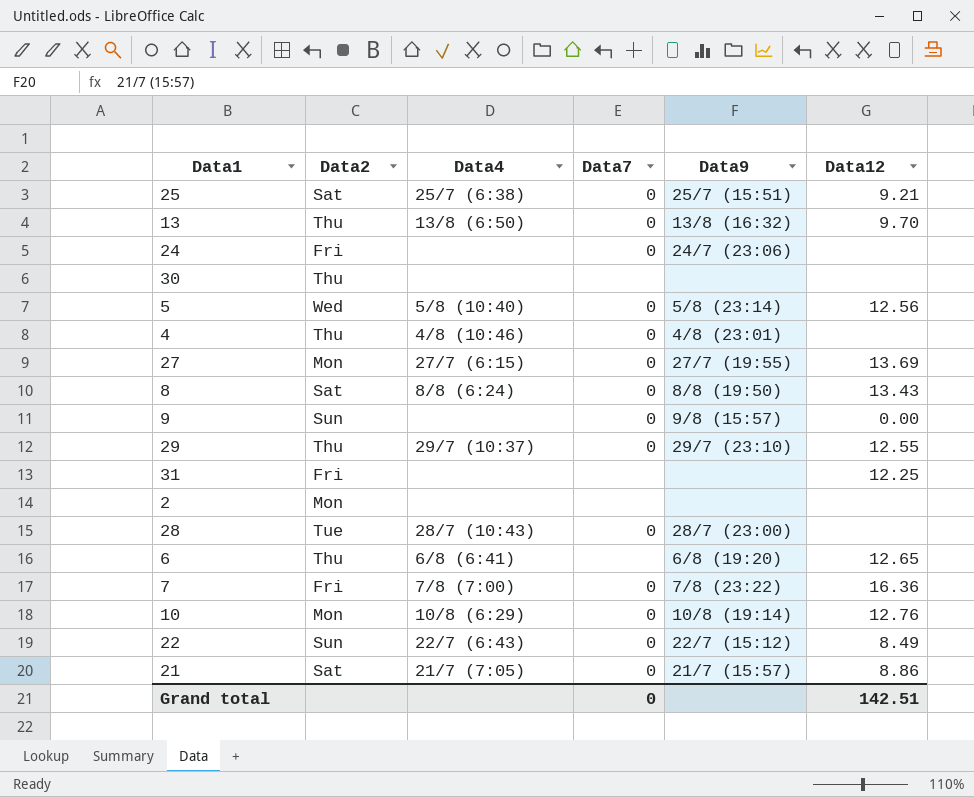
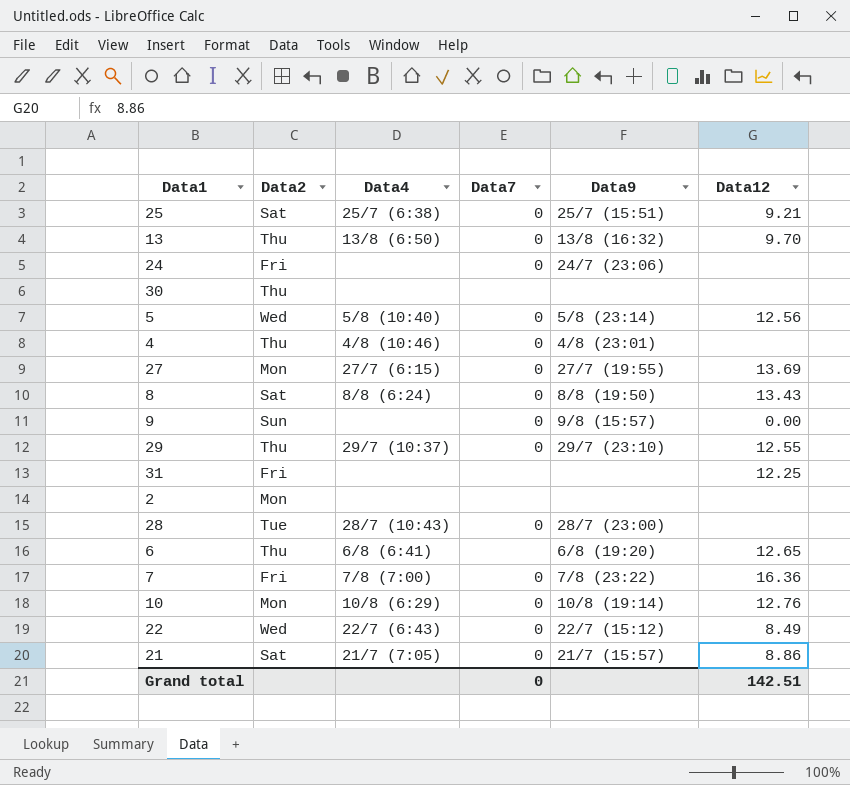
22 | Data2: Sun -> Wed

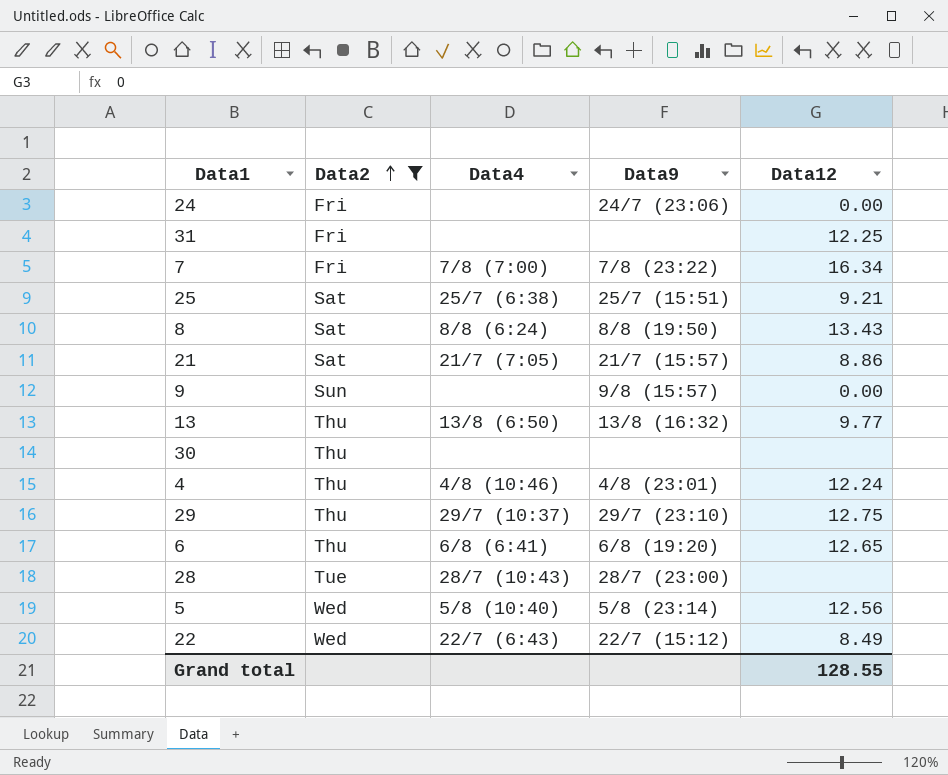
filter: none -> Data2 != Mon
row order: none -> Data2 ascending
column Data7 | position: 4 -> none
24 | Data12: none -> 0.00
7 | Data12: 16.36 -> 16.34
13 | Data12: 9.70 -> 9.77
4 | Data12: none -> 12.24
29 | Data12: 12.55 -> 12.75
Grand total | Data12: 142.51 -> 128.55

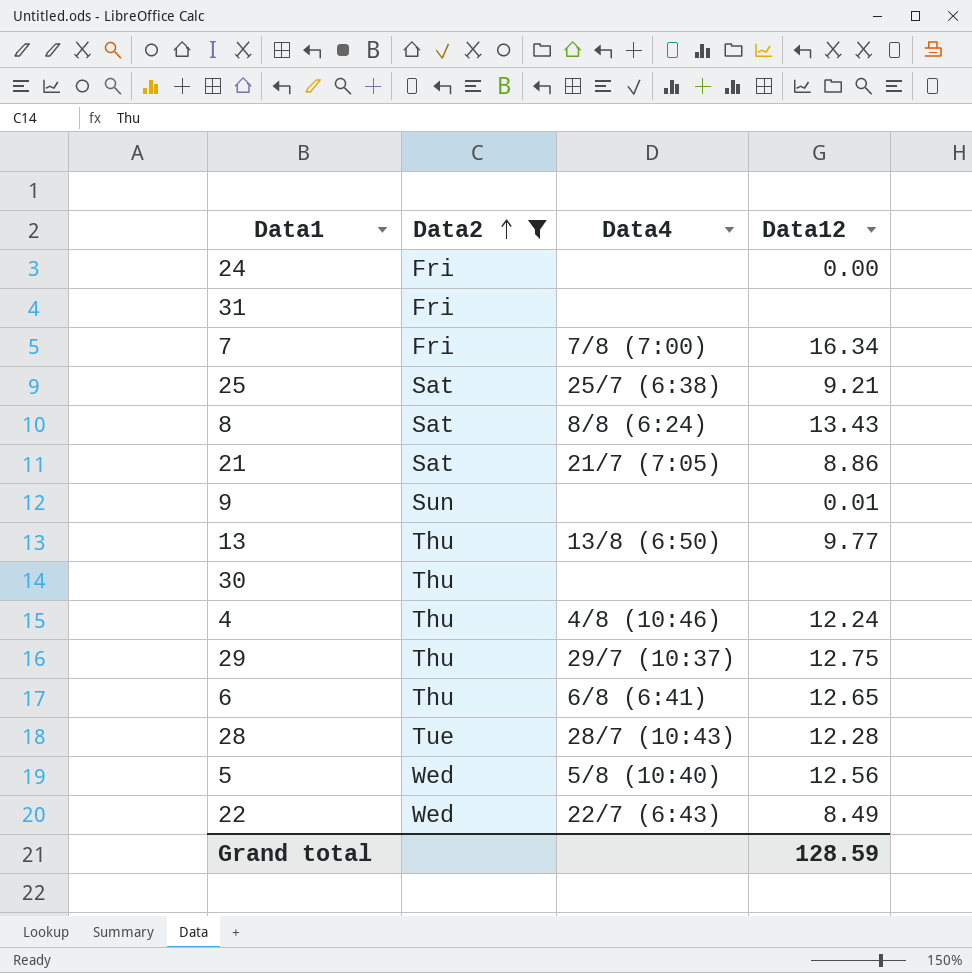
column Data9 | position: 4 -> none
31 | Data12: 12.25 -> none
9 | Data12: 0.00 -> 0.01
28 | Data12: none -> 12.28
Grand total | Data12: 128.55 -> 128.59

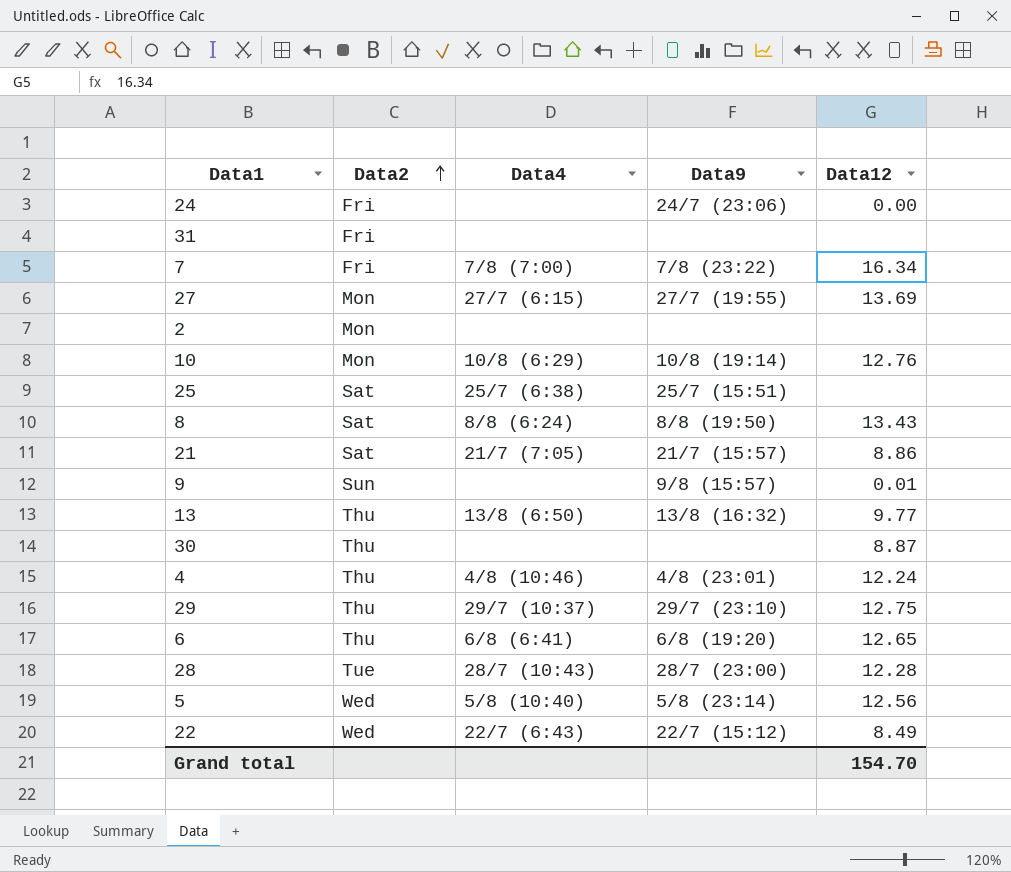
filter: Data2 != Mon -> none
column Data9 | position: none -> 4
25 | Data12: 9.21 -> none
30 | Data12: none -> 8.87
Grand total | Data12: 128.59 -> 154.70

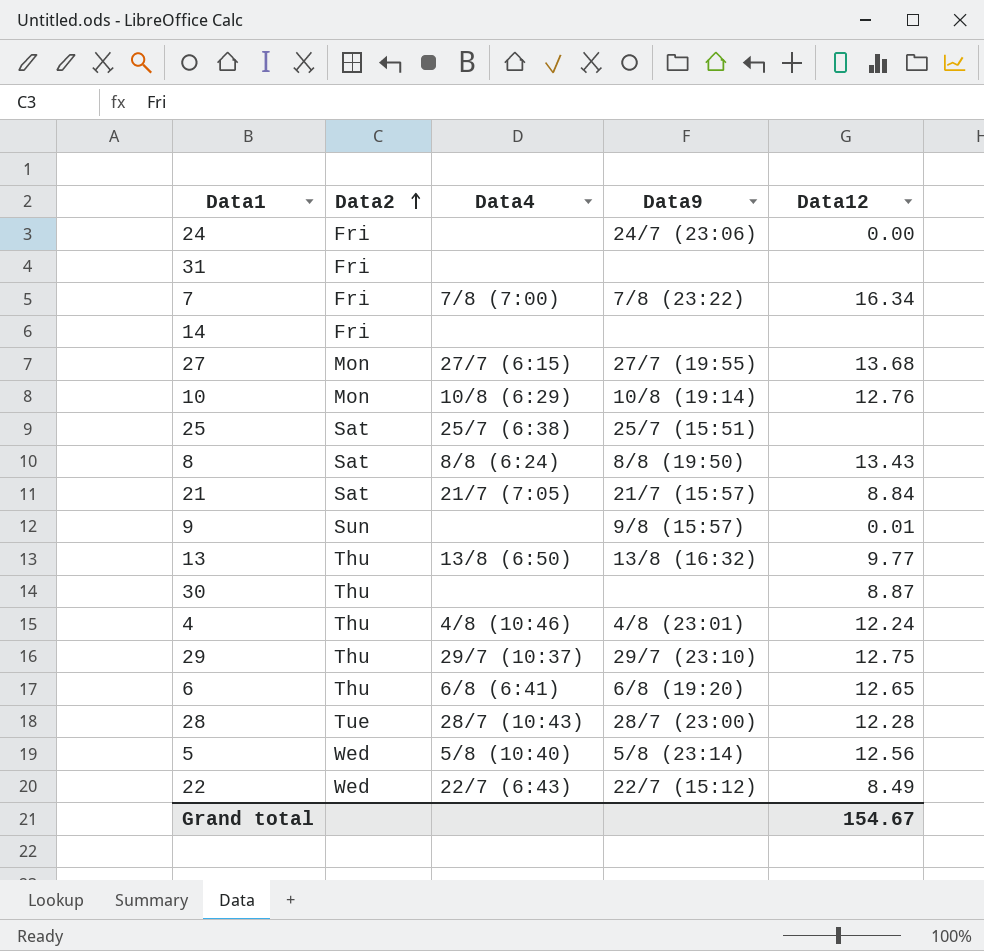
row 2: Mon | none | none | none -> none
row 14: none -> Fri | none | none | none
27 | Data12: 13.69 -> 13.68
21 | Data12: 8.86 -> 8.84
Grand total | Data12: 154.70 -> 154.67

